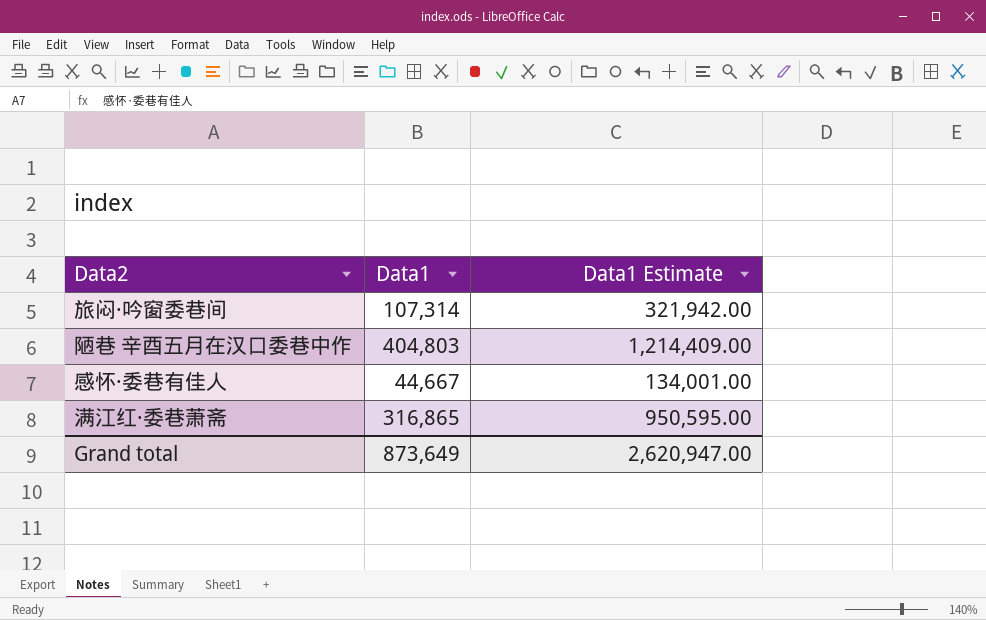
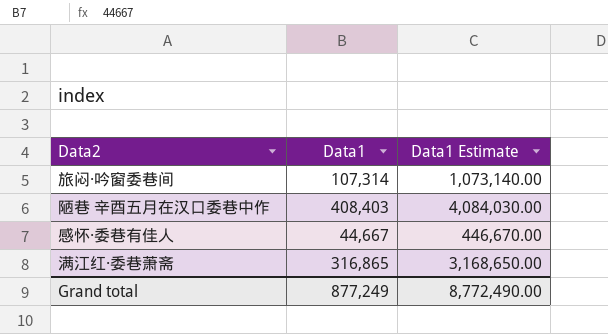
column Data1 Estimate | formula: [Data1] * 3 -> [Data1] * 10
陋巷 辛酉五月在汉口委巷中作 | Data1: 404,803 -> 408,403
Grand total | Data1: 873,649 -> 877,249
Grand total | Data1 Estimate: 2,620,947.00 -> 8,772,490.00

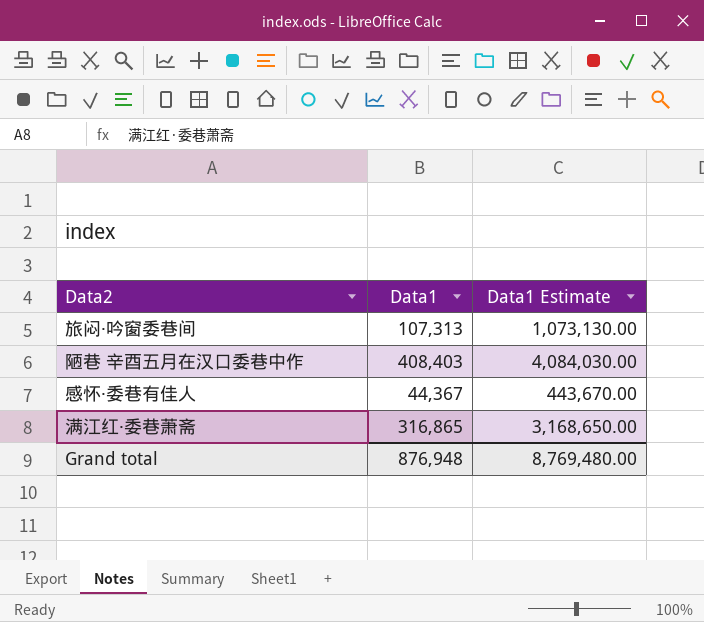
旅闷·吟窗委巷间 | Data1: 107,314 -> 107,313
旅闷·吟窗委巷间 | Data1 Estimate: 1,073,140.00 -> 1,073,130.00
感怀·委巷有佳人 | Data1: 44,667 -> 44,367
感怀·委巷有佳人 | Data1 Estimate: 446,670.00 -> 443,670.00
Grand total | Data1: 877,249 -> 876,948
Grand total | Data1 Estimate: 8,772,490.00 -> 8,769,480.00

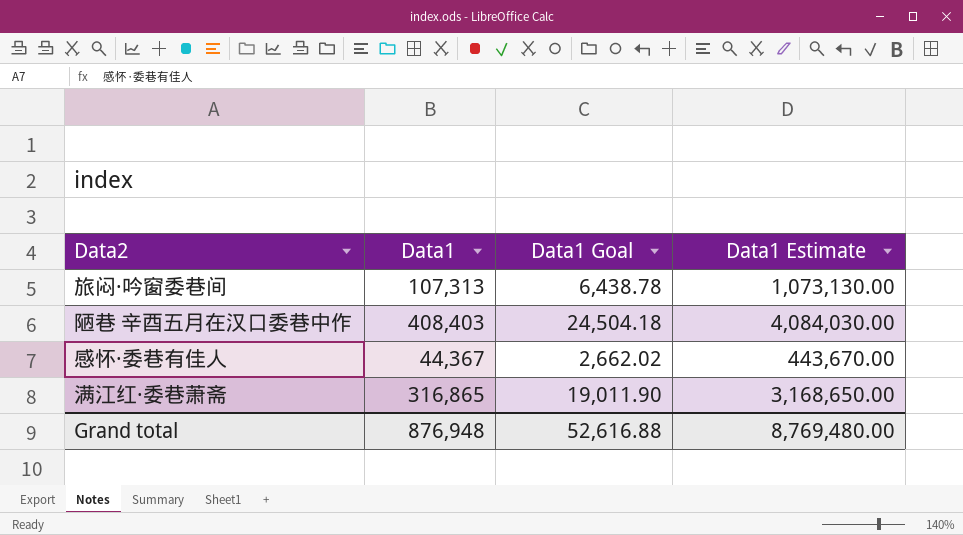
column Data1 Goal | formula: none -> [Data1] * 0.06

